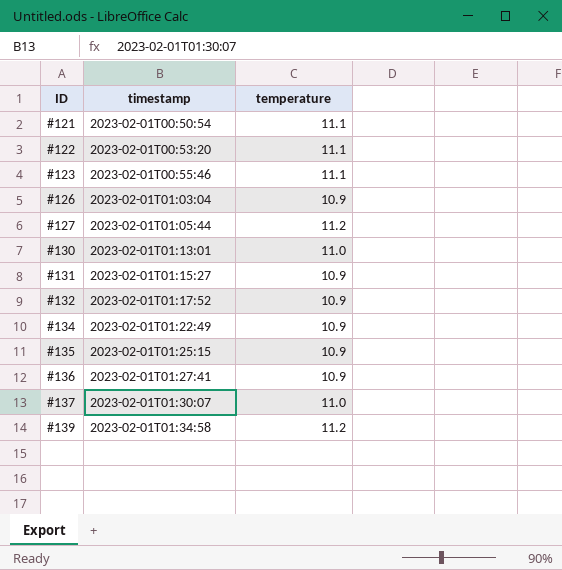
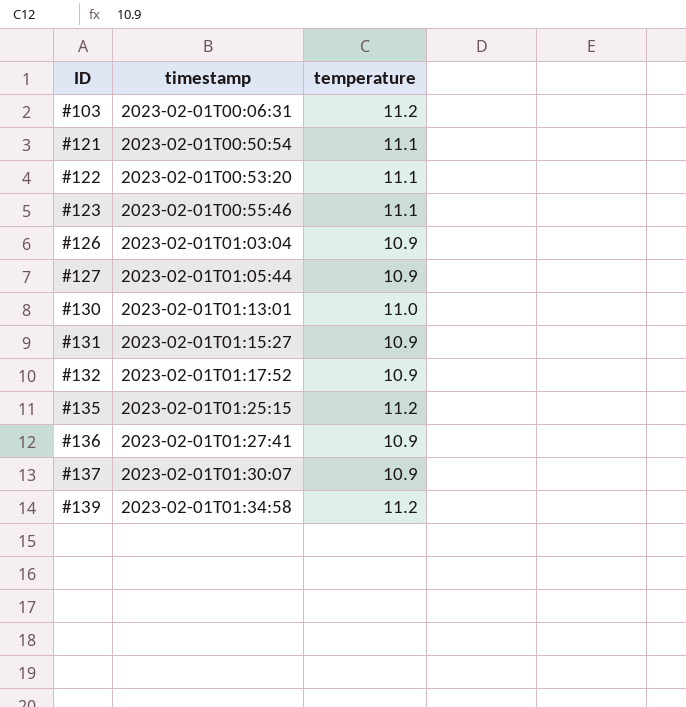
row #134: 2023-02-01T01:22:49 | 10.9 -> none
row #103: none -> 2023-02-01T00:06:31 | 11.2
#127 | temperature: 11.2 -> 10.9
#135 | temperature: 10.9 -> 11.2
#137 | temperature: 11.0 -> 10.9

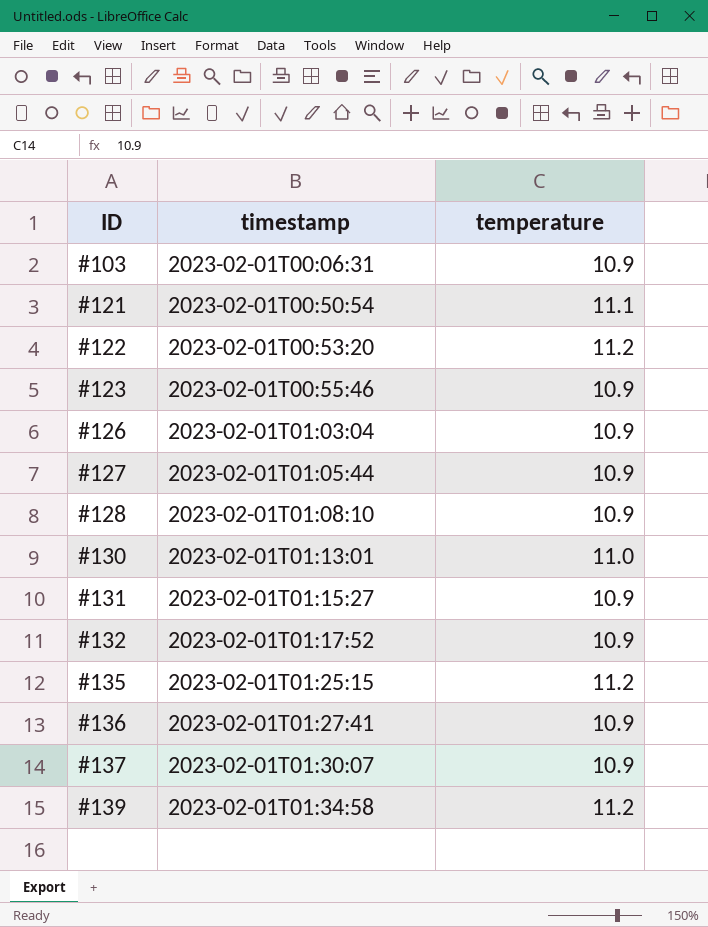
#103 | temperature: 11.2 -> 10.9
#122 | temperature: 11.1 -> 11.2
#123 | temperature: 11.1 -> 10.9
row #128: none -> 2023-02-01T01:08:10 | 10.9

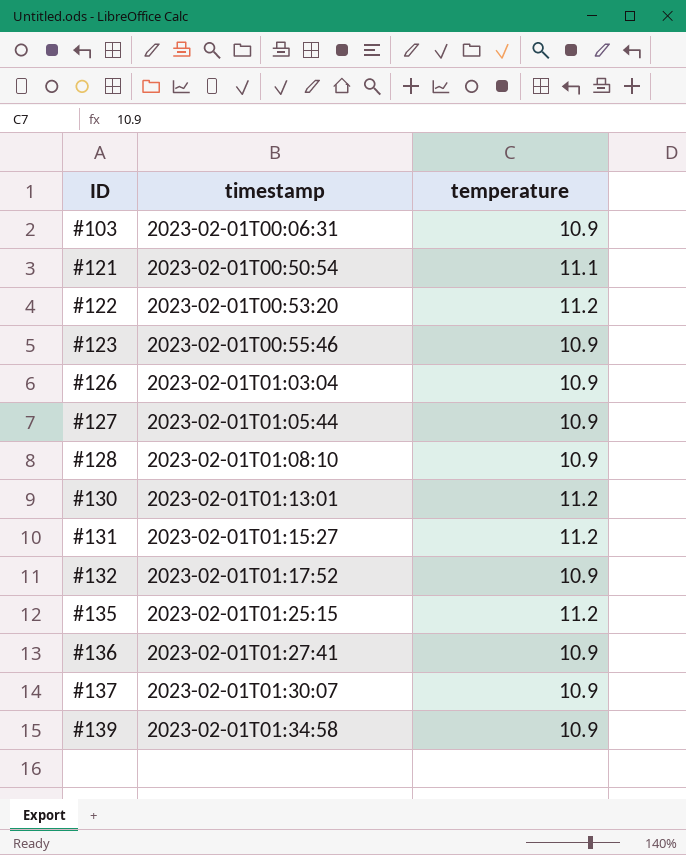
#130 | temperature: 11.0 -> 11.2
#131 | temperature: 10.9 -> 11.2
#139 | temperature: 11.2 -> 10.9

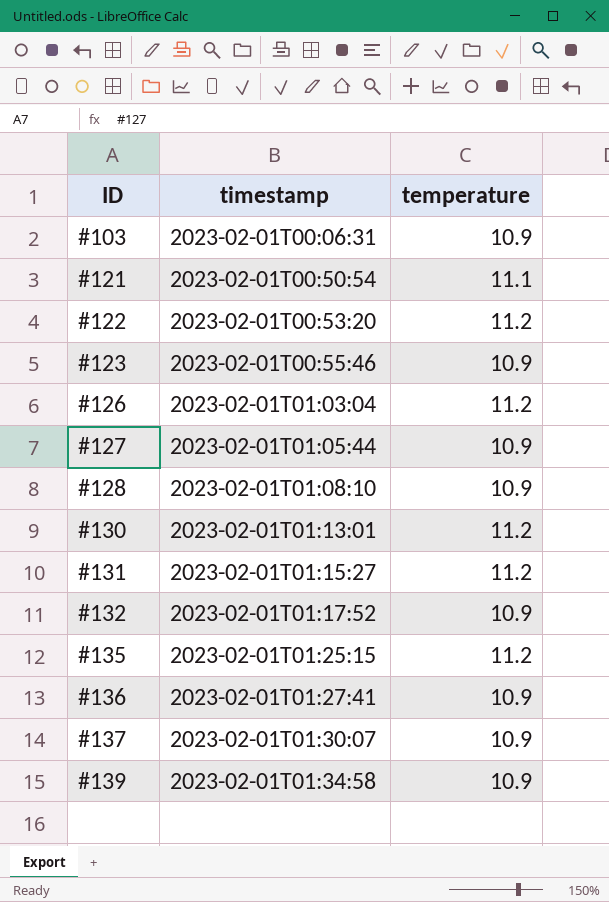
#126 | temperature: 10.9 -> 11.2

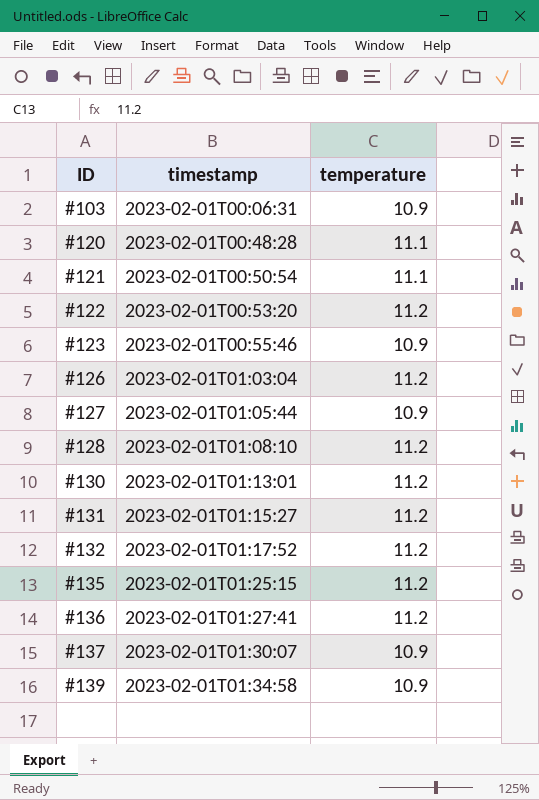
row #120: none -> 2023-02-01T00:48:28 | 11.1
#128 | temperature: 10.9 -> 11.2
#132 | temperature: 10.9 -> 11.2
#136 | temperature: 10.9 -> 11.2

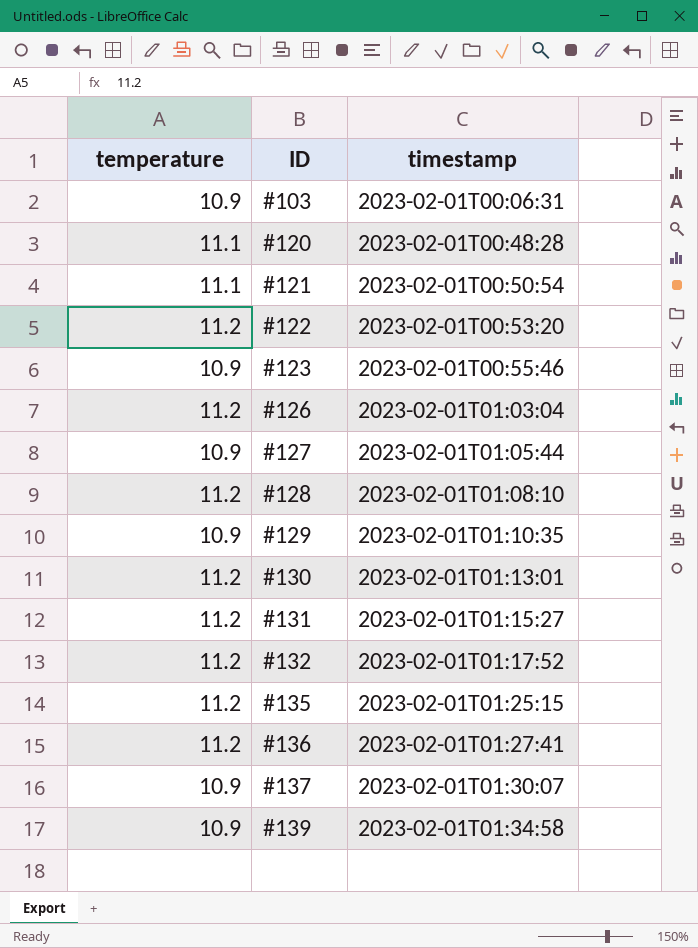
column temperature | position: 3 -> 1
row #129: none -> 10.9 | 2023-02-01T01:10:35

